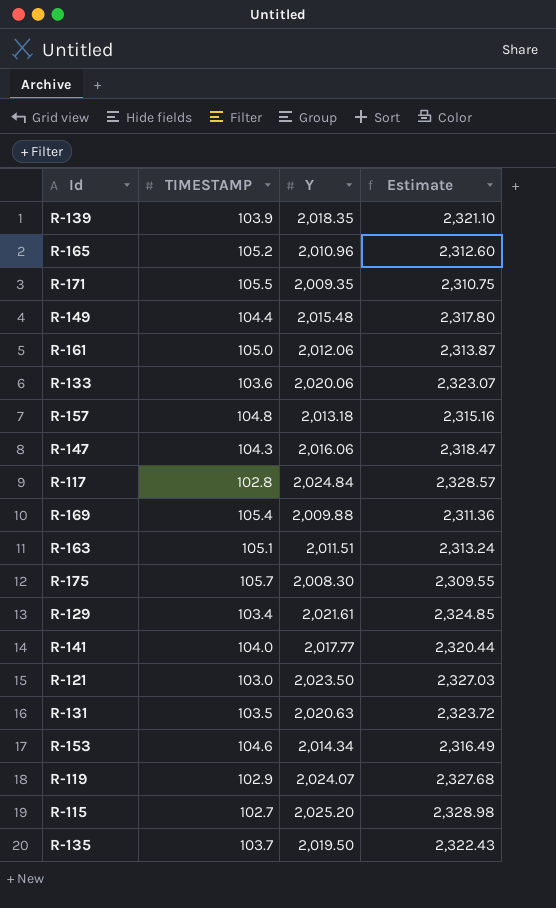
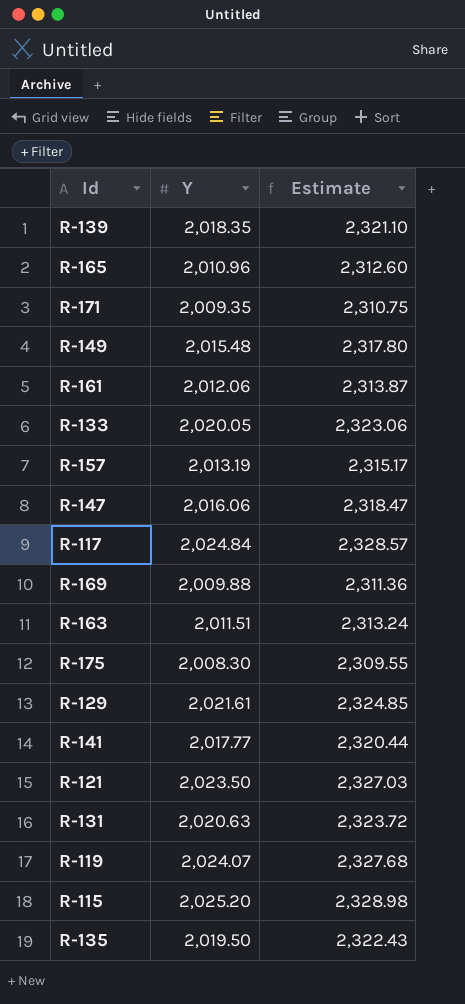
column TIMESTAMP | position: 2 -> none
row R-153: 104.6 | 2,014.34 | 2,316.49 -> none
R-133 | Y: 2,020.06 -> 2,020.05
R-133 | Estimate: 2,323.07 -> 2,323.06
R-157 | Y: 2,013.18 -> 2,013.19
R-157 | Estimate: 2,315.16 -> 2,315.17

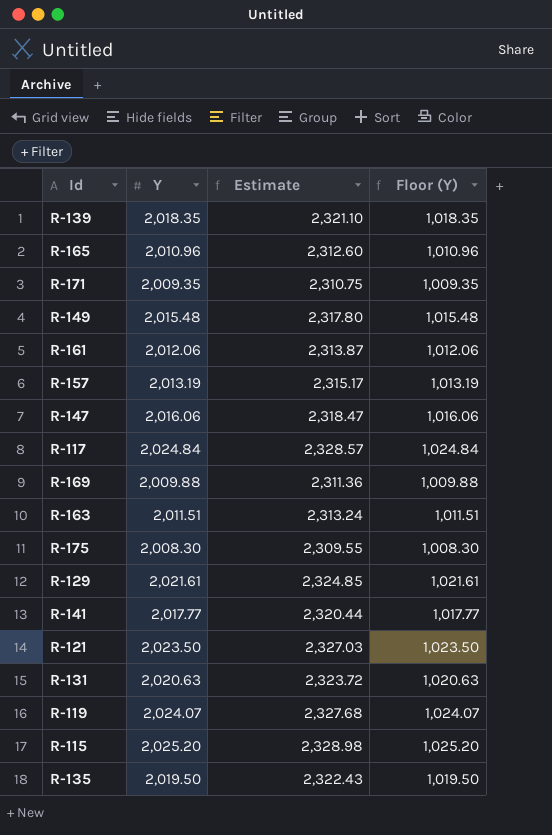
column Floor (Y) | formula: none -> [Y] - 1000
row R-133: 2,020.05 | 2,323.06 -> none

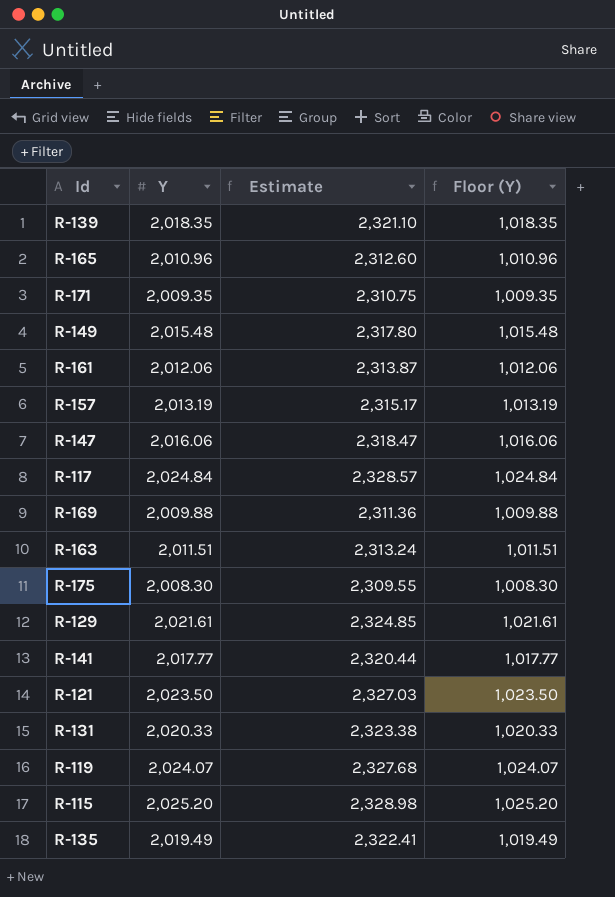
R-131 | Y: 2,020.63 -> 2,020.33
R-131 | Estimate: 2,323.72 -> 2,323.38
R-131 | Floor (Y): 1,020.63 -> 1,020.33
R-135 | Y: 2,019.50 -> 2,019.49
R-135 | Estimate: 2,322.43 -> 2,322.41
R-135 | Floor (Y): 1,019.50 -> 1,019.49

